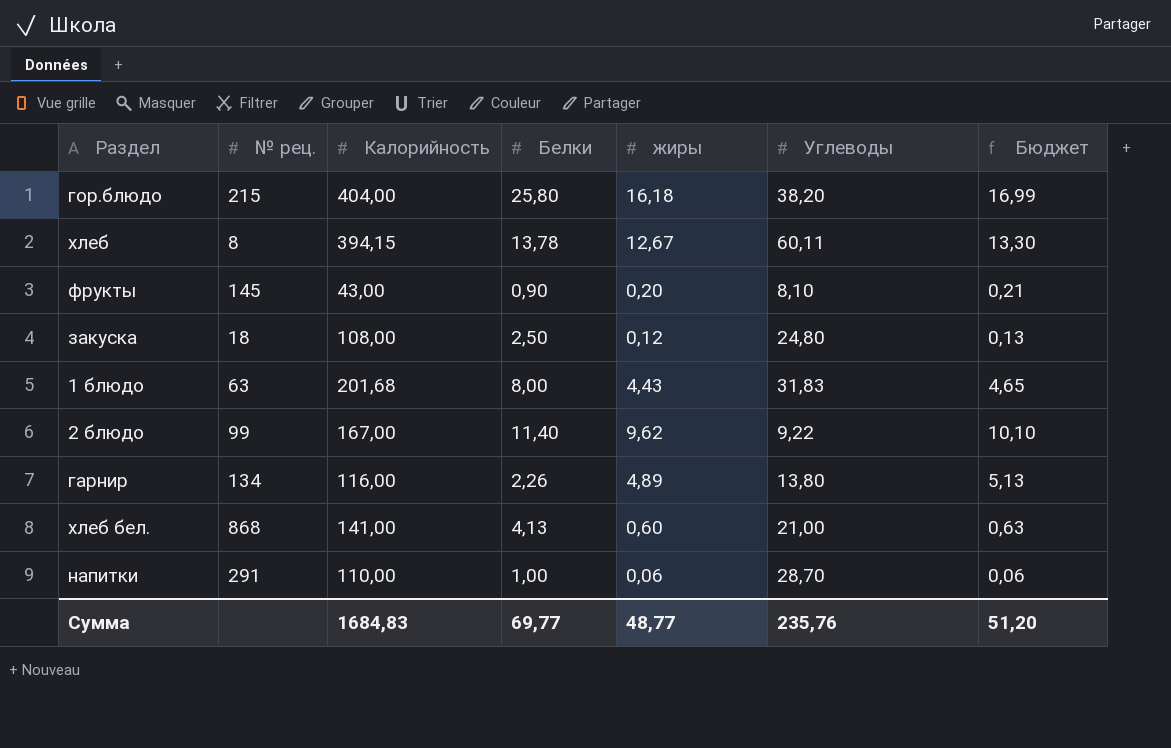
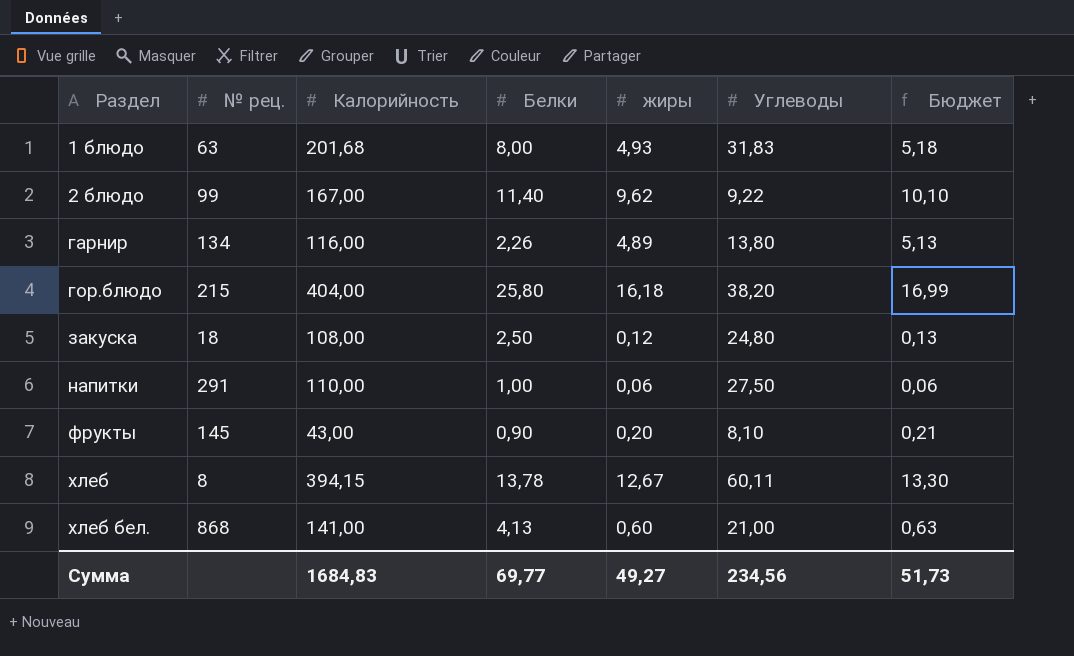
row order: none -> Раздел ascending
1 блюдо | жиры: 4,43 -> 4,93
1 блюдо | Бюджет: 4,65 -> 5,18
напитки | Углеводы: 28,70 -> 27,50
Сумма | жиры: 48,77 -> 49,27
Сумма | Углеводы: 235,76 -> 234,56
Сумма | Бюджет: 51,20 -> 51,73

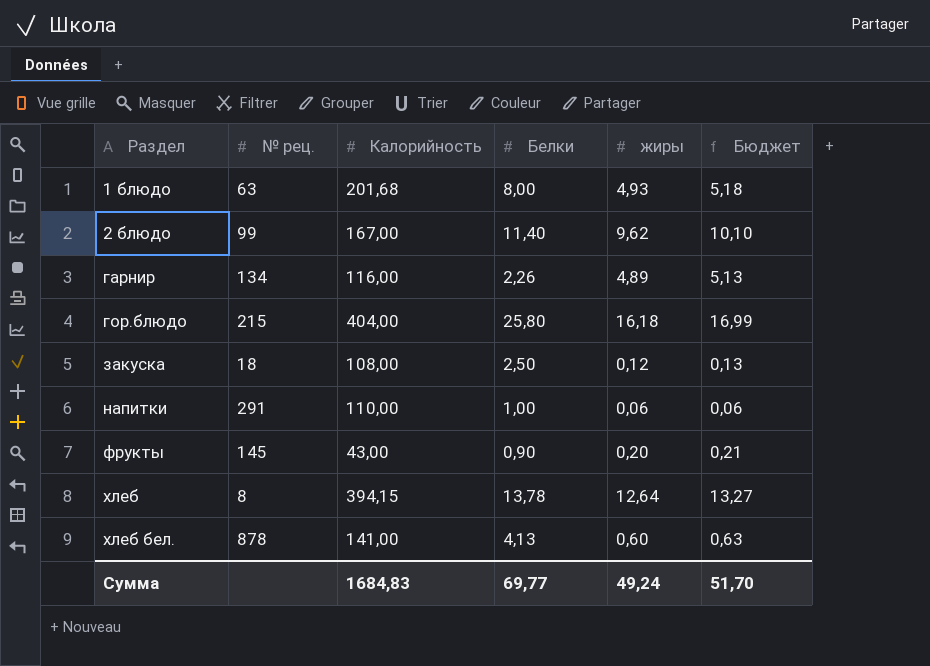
column Углеводы | position: 6 -> none
хлеб | жиры: 12,67 -> 12,64
хлеб | Бюджет: 13,30 -> 13,27
хлеб бел. | № рец.: 868 -> 878
Сумма | жиры: 49,27 -> 49,24
Сумма | Бюджет: 51,73 -> 51,70

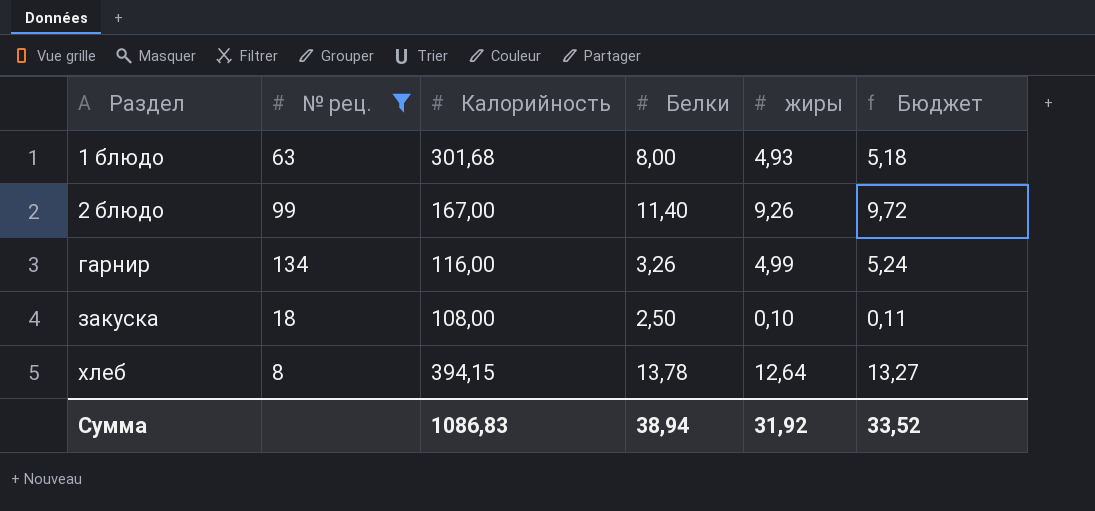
filter: none -> № рец. <= 134
1 блюдо | Калорийность: 201,68 -> 301,68
2 блюдо | жиры: 9,62 -> 9,26
2 блюдо | Бюджет: 10,10 -> 9,72
гарнир | Белки: 2,26 -> 3,26
гарнир | жиры: 4,89 -> 4,99
гарнир | Бюджет: 5,13 -> 5,24
закуска | жиры: 0,12 -> 0,10
закуска | Бюджет: 0,13 -> 0,11
Сумма | Калорийность: 1684,83 -> 1086,83
Сумма | Белки: 69,77 -> 38,94
Сумма | жиры: 49,24 -> 31,92
Сумма | Бюджет: 51,70 -> 33,52

